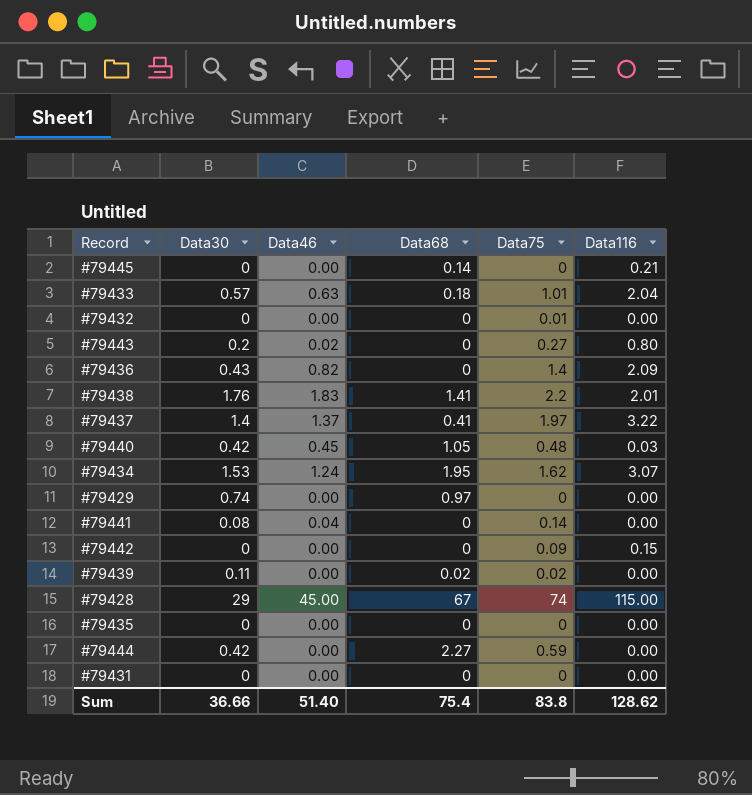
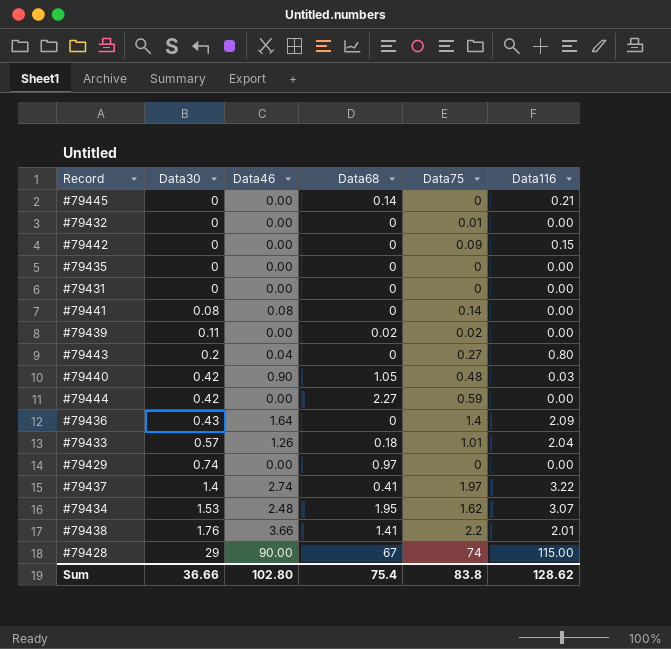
row order: none -> Data30 ascending
#79441 | Data46: 0.04 -> 0.08
#79443 | Data46: 0.02 -> 0.04
#79440 | Data46: 0.45 -> 0.90
#79436 | Data46: 0.82 -> 1.64
#79433 | Data46: 0.63 -> 1.26
#79437 | Data46: 1.37 -> 2.74
#79434 | Data46: 1.24 -> 2.48
#79438 | Data46: 1.83 -> 3.66
#79428 | Data46: 45.00 -> 90.00
Sum | Data46: 51.40 -> 102.80

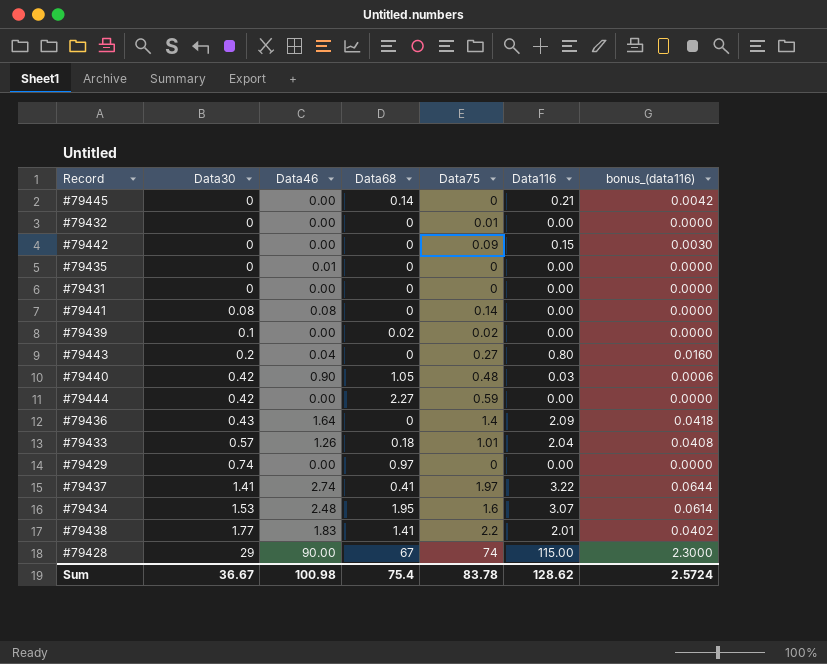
column bonus_(data116) | formula: none -> [Data116] * 0.02
#79435 | Data46: 0.00 -> 0.01
#79439 | Data30: 0.11 -> 0.1
#79437 | Data30: 1.4 -> 1.41
#79434 | Data75: 1.62 -> 1.6
#79438 | Data30: 1.76 -> 1.77
#79438 | Data46: 3.66 -> 1.83
Sum | Data30: 36.66 -> 36.67
Sum | Data46: 102.80 -> 100.98
Sum | Data75: 83.8 -> 83.78

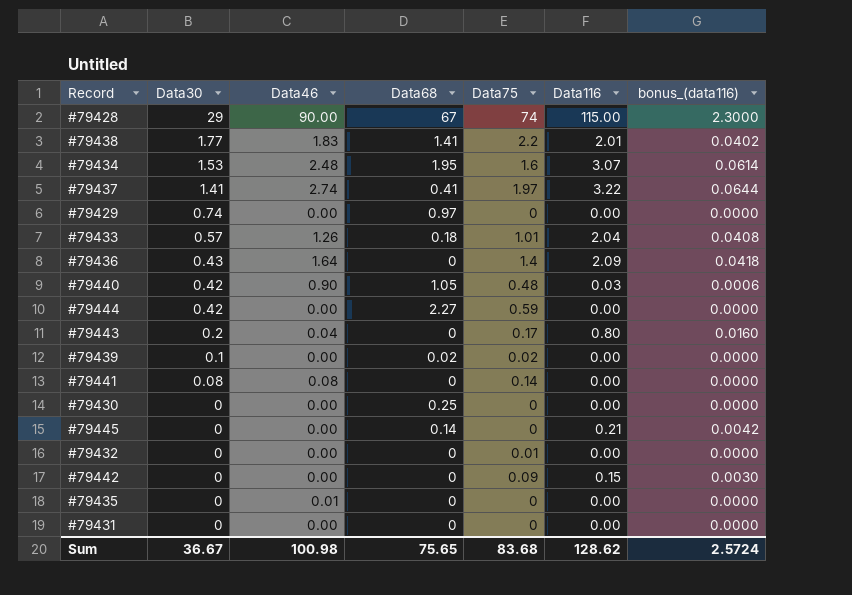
row order: Data30 ascending -> Data30 descending
#79443 | Data75: 0.27 -> 0.17
row #79430: none -> 0 | 0.00 | 0.25 | 0 | 0.00 | 0.0000
Sum | Data68: 75.4 -> 75.65
Sum | Data75: 83.78 -> 83.68

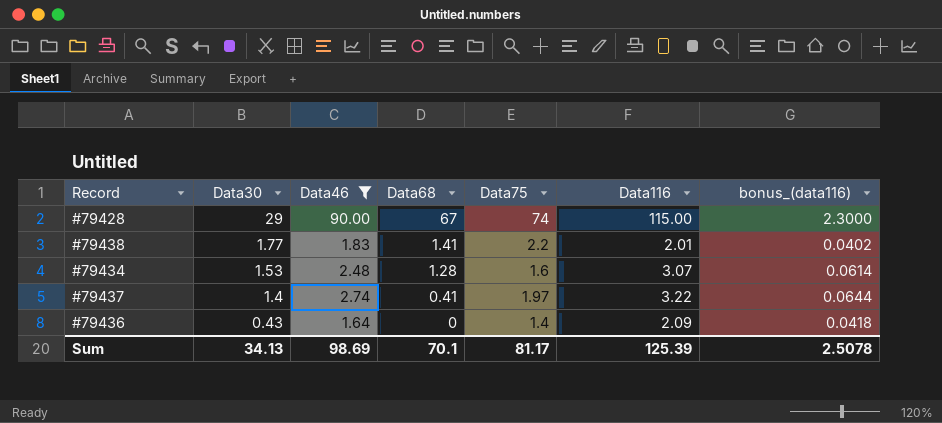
filter: none -> Data46 >= 1.64
#79434 | Data68: 1.95 -> 1.28
#79437 | Data30: 1.41 -> 1.4
Sum | Data30: 36.67 -> 34.13
Sum | Data46: 100.98 -> 98.69
Sum | Data68: 75.65 -> 70.1
Sum | Data75: 83.68 -> 81.17
Sum | Data116: 128.62 -> 125.39
Sum | bonus_(data116): 2.5724 -> 2.5078

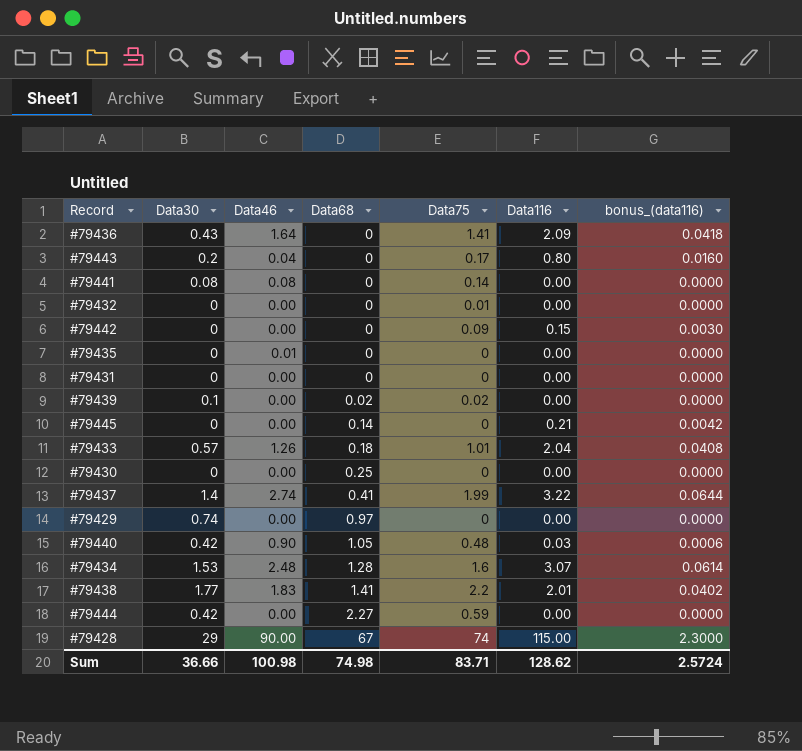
filter: Data46 >= 1.64 -> none
row order: Data30 descending -> Data68 ascending
#79436 | Data75: 1.4 -> 1.41
#79437 | Data75: 1.97 -> 1.99
Sum | Data30: 34.13 -> 36.66
Sum | Data46: 98.69 -> 100.98
Sum | Data68: 70.1 -> 74.98
Sum | Data75: 81.17 -> 83.71
Sum | Data116: 125.39 -> 128.62
Sum | bonus_(data116): 2.5078 -> 2.5724

